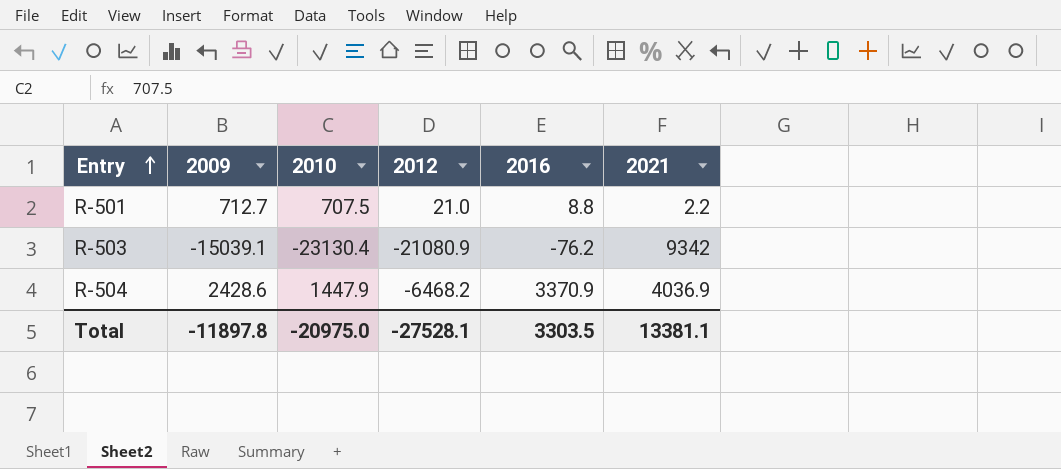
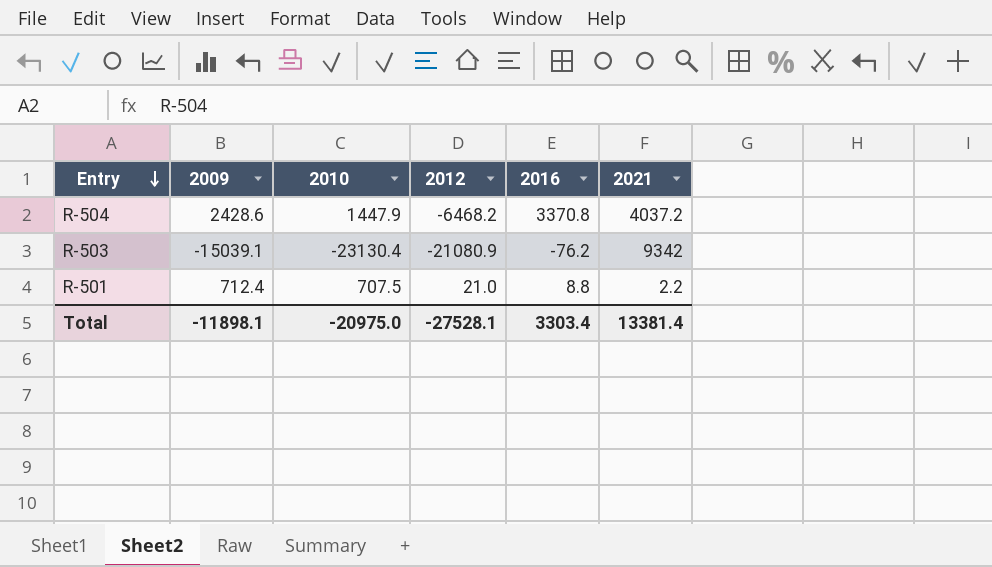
row order: Entry ascending -> Entry descending
R-504 | 2016: 3370.9 -> 3370.8
R-504 | 2021: 4036.9 -> 4037.2
R-501 | 2009: 712.7 -> 712.4
Total | 2009: -11897.8 -> -11898.1
Total | 2016: 3303.5 -> 3303.4
Total | 2021: 13381.1 -> 13381.4

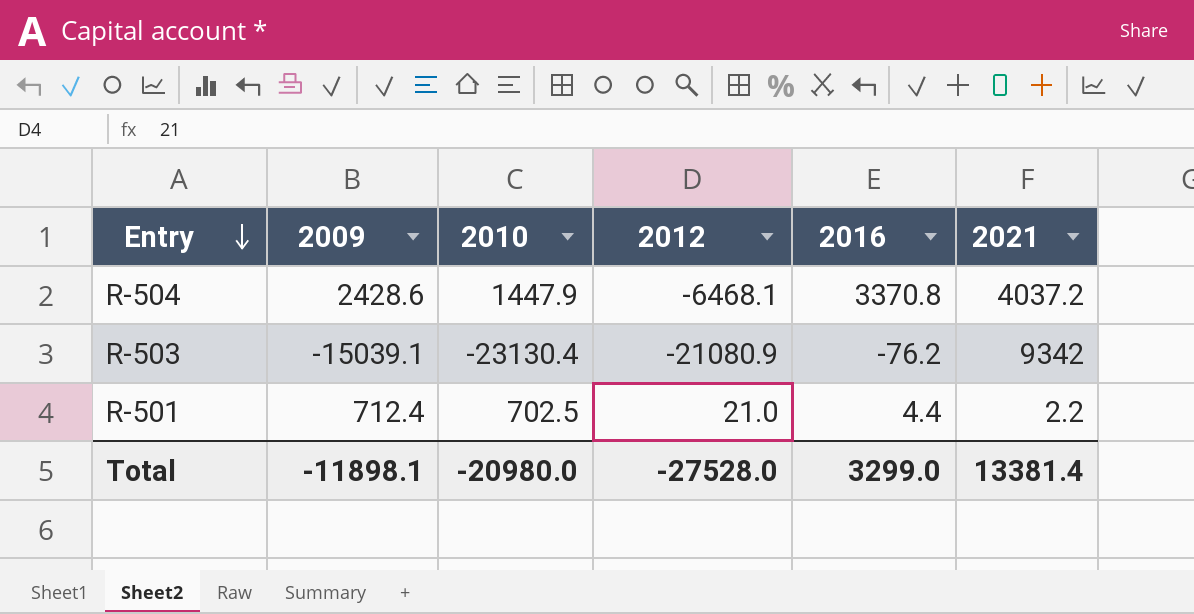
R-504 | 2012: -6468.2 -> -6468.1
R-501 | 2010: 707.5 -> 702.5
R-501 | 2016: 8.8 -> 4.4
Total | 2010: -20975.0 -> -20980.0
Total | 2012: -27528.1 -> -27528.0
Total | 2016: 3303.4 -> 3299.0

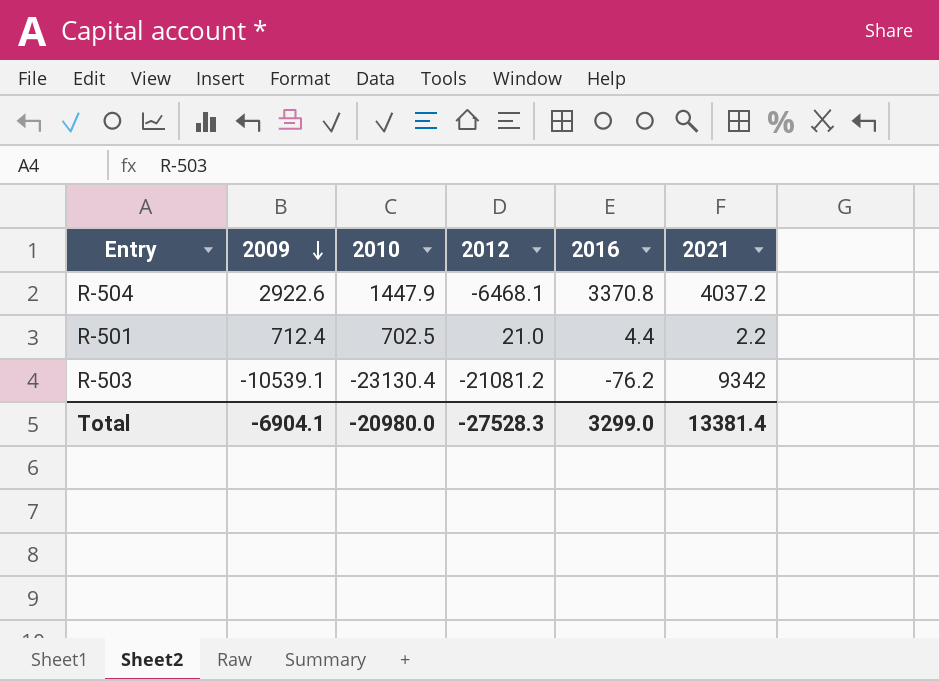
row order: Entry descending -> 2009 descending
R-504 | 2009: 2428.6 -> 2922.6
R-503 | 2009: -15039.1 -> -10539.1
R-503 | 2012: -21080.9 -> -21081.2
Total | 2009: -11898.1 -> -6904.1
Total | 2012: -27528.0 -> -27528.3

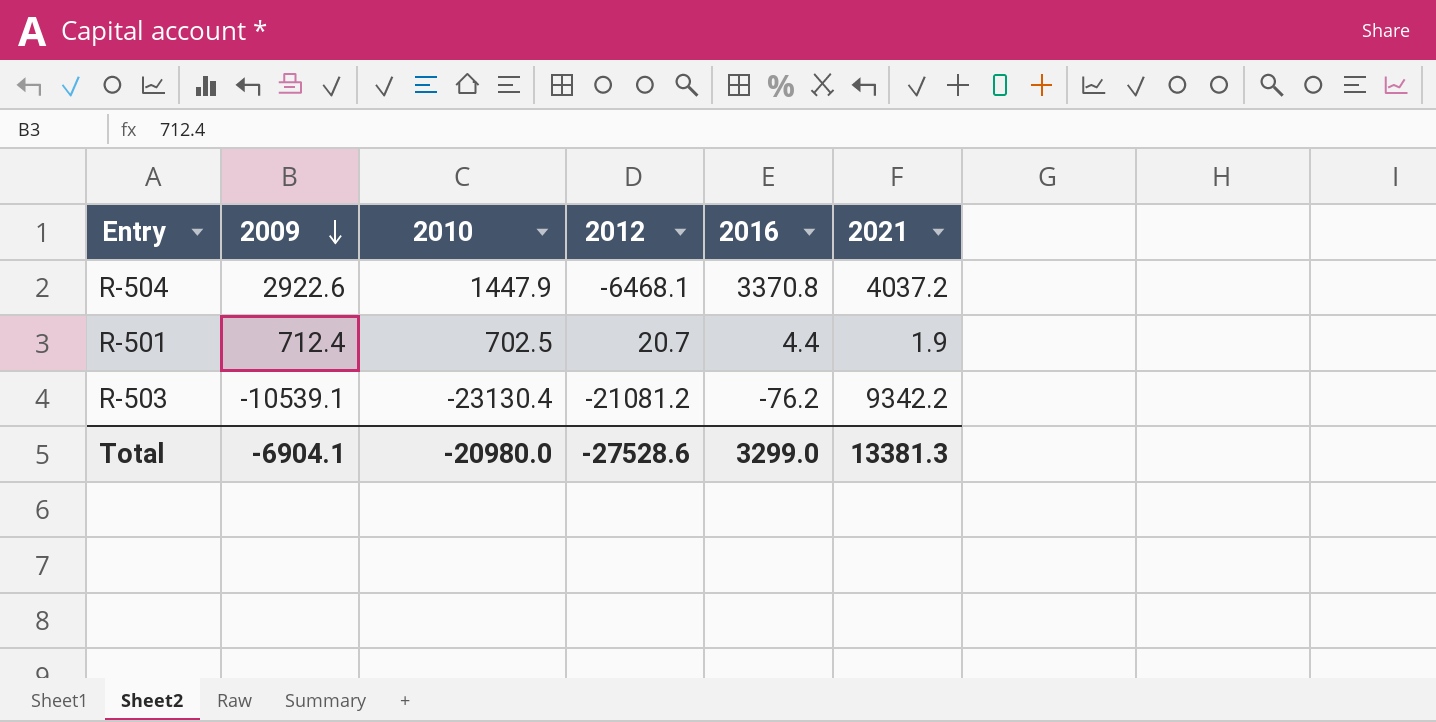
R-501 | 2012: 21.0 -> 20.7
R-501 | 2021: 2.2 -> 1.9
R-503 | 2021: 9342 -> 9342.2
Total | 2012: -27528.3 -> -27528.6
Total | 2021: 13381.4 -> 13381.3

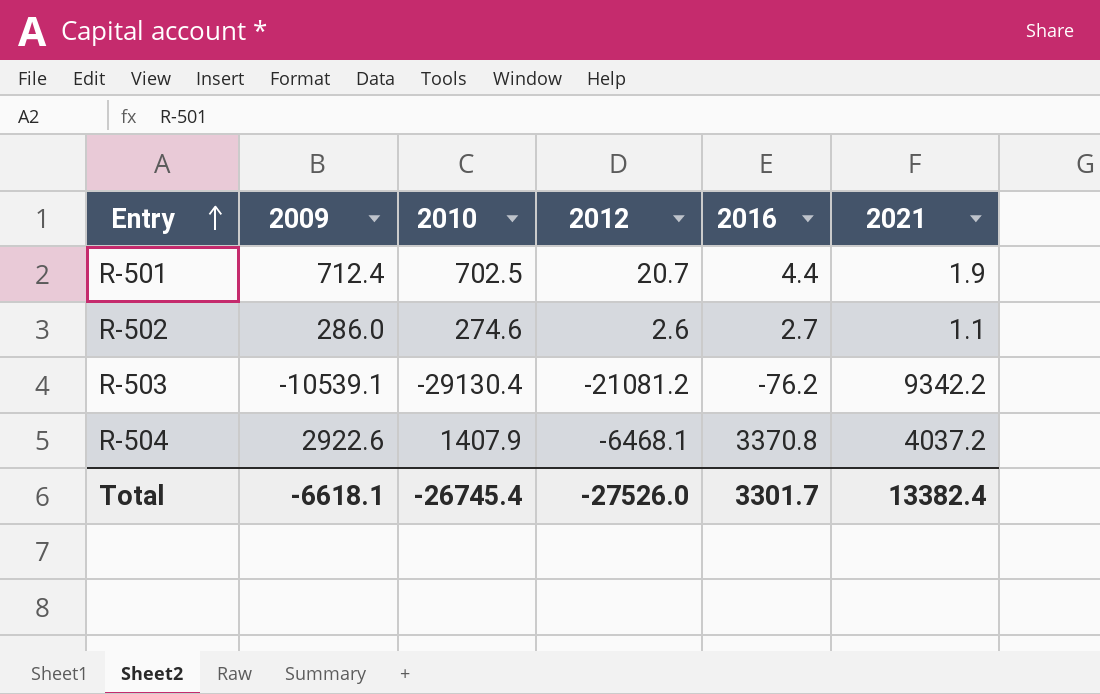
row order: 2009 descending -> Entry ascending
row R-502: none -> 286.0 | 274.6 | 2.6 | 2.7 | 1.1
R-503 | 2010: -23130.4 -> -29130.4
R-504 | 2010: 1447.9 -> 1407.9
Total | 2009: -6904.1 -> -6618.1
Total | 2010: -20980.0 -> -26745.4
Total | 2012: -27528.6 -> -27526.0
Total | 2016: 3299.0 -> 3301.7
Total | 2021: 13381.3 -> 13382.4

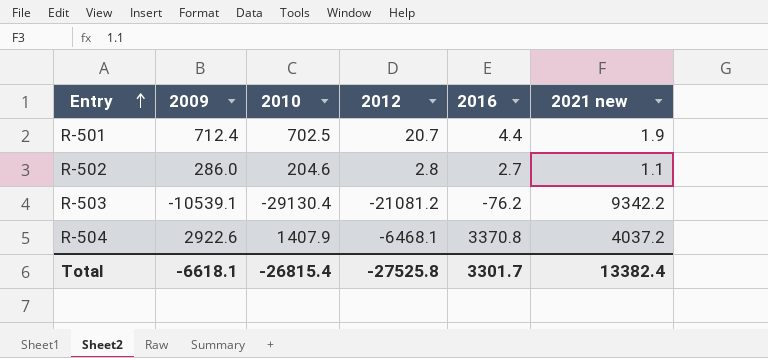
column name: 2021 -> 2021 new
R-502 | 2010: 274.6 -> 204.6
R-502 | 2012: 2.6 -> 2.8
Total | 2010: -26745.4 -> -26815.4
Total | 2012: -27526.0 -> -27525.8

